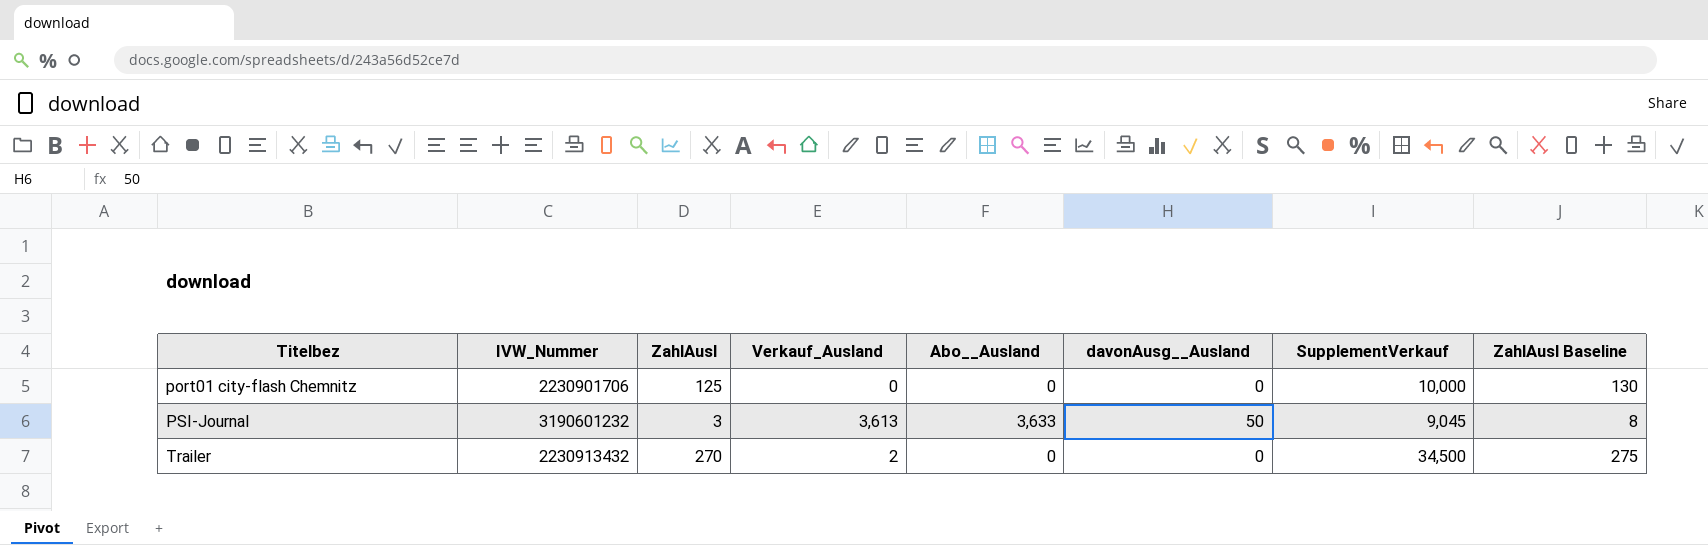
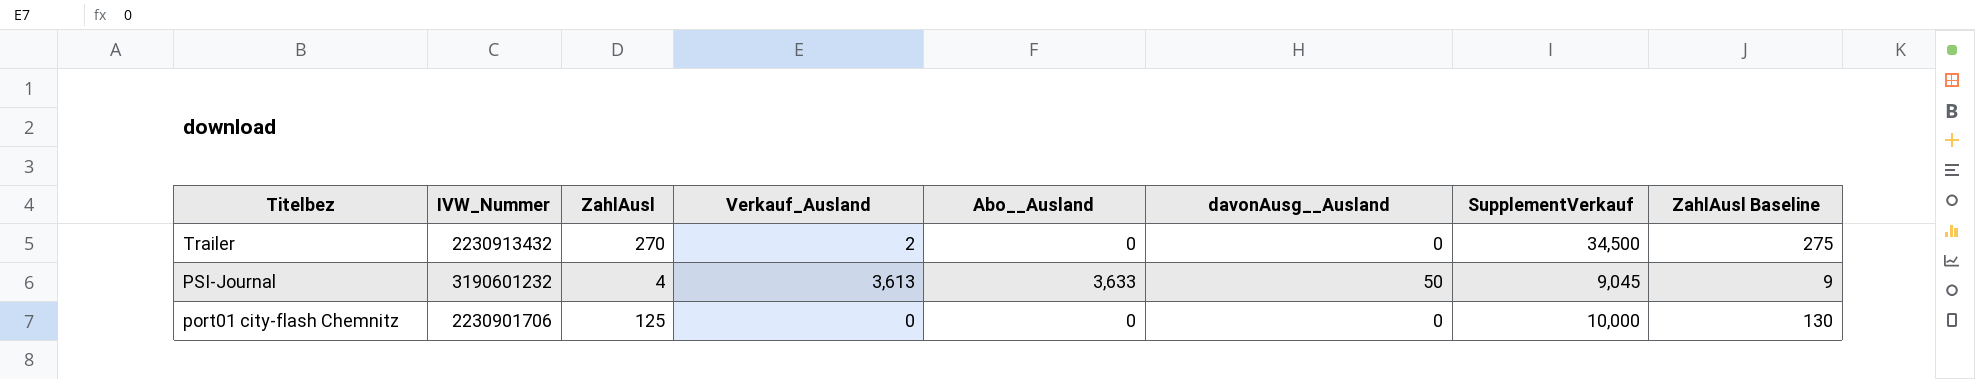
row order: Titelbez ascending -> Titelbez descending
PSI-Journal | ZahlAusl: 3 -> 4
PSI-Journal | ZahlAusl Baseline: 8 -> 9

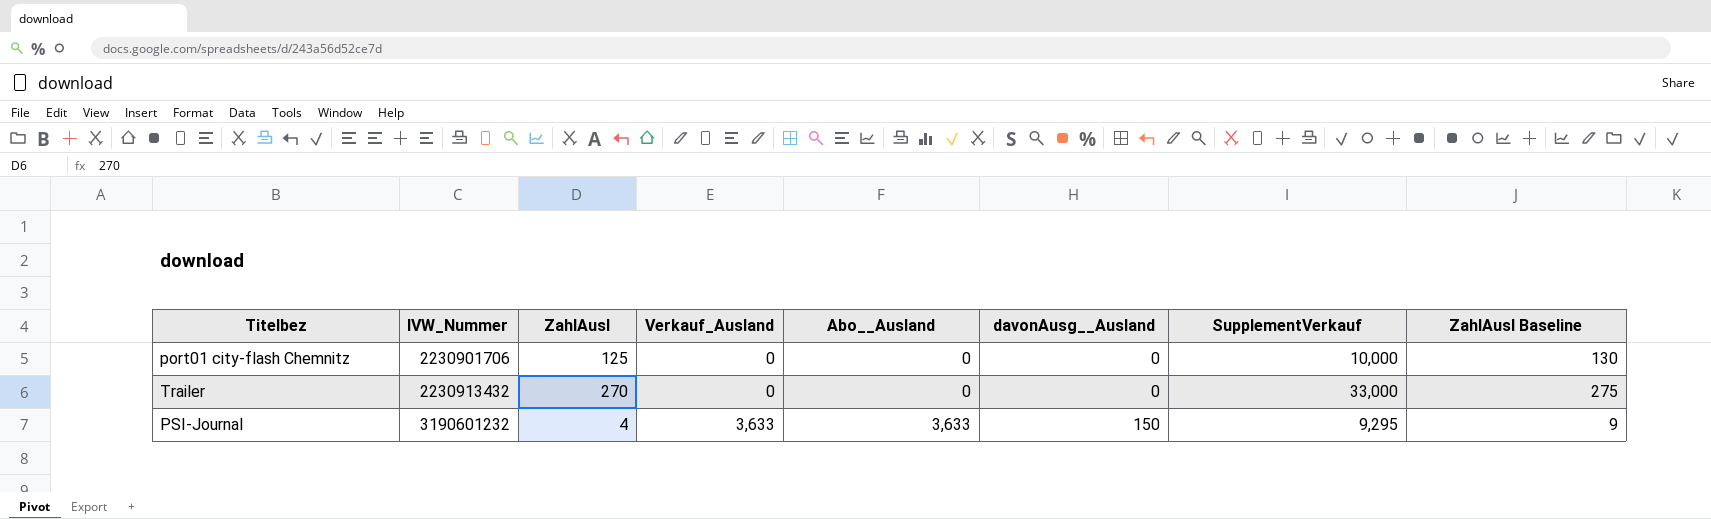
row order: Titelbez descending -> IVW_Nummer ascending
Trailer | Verkauf_Ausland: 2 -> 0
Trailer | SupplementVerkauf: 34,500 -> 33,000
PSI-Journal | Verkauf_Ausland: 3,613 -> 3,633
PSI-Journal | davonAusg__Ausland: 50 -> 150
PSI-Journal | SupplementVerkauf: 9,045 -> 9,295

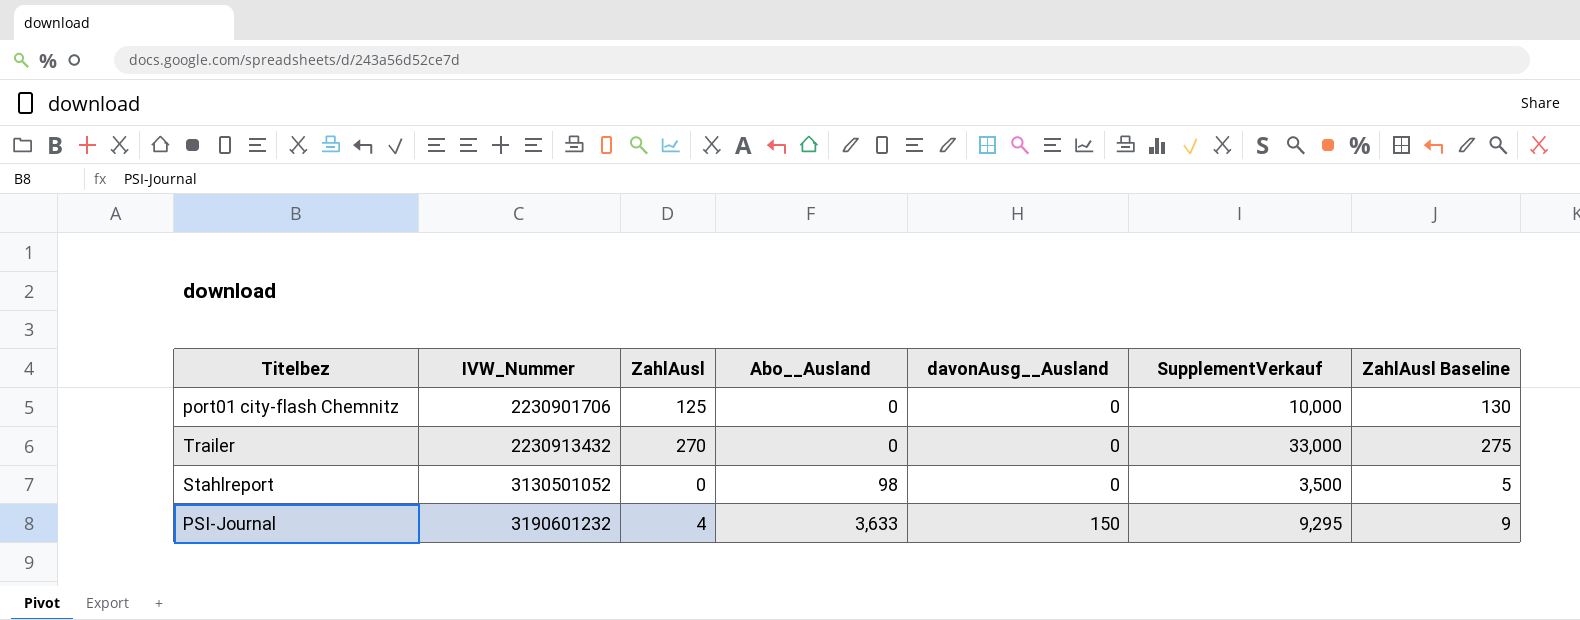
column Verkauf_Ausland | position: 4 -> none
row Stahlreport: none -> 3130501052 | 0 | 98 | 0 | 3,500 | 5

